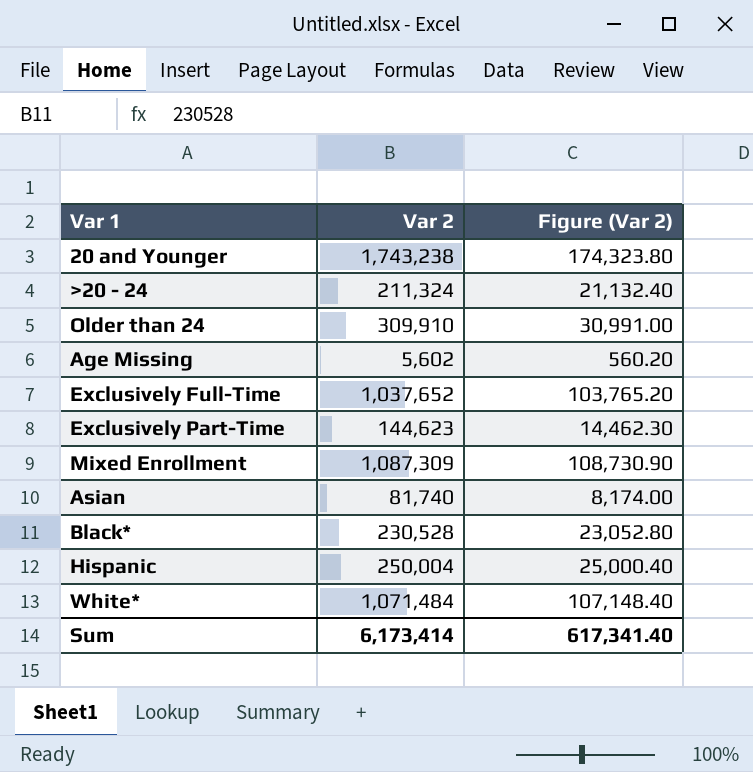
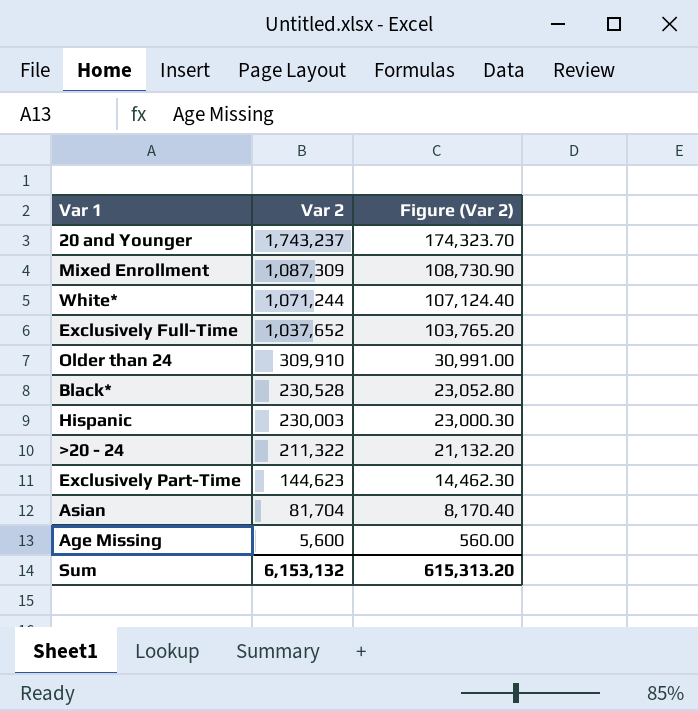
row order: none -> Var 2 descending
20 and Younger | Var 2: 1,743,238 -> 1,743,237
20 and Younger | Figure (Var 2): 174,323.80 -> 174,323.70
White* | Var 2: 1,071,484 -> 1,071,244
White* | Figure (Var 2): 107,148.40 -> 107,124.40
Hispanic | Var 2: 250,004 -> 230,003
Hispanic | Figure (Var 2): 25,000.40 -> 23,000.30
>20 - 24 | Var 2: 211,324 -> 211,322
>20 - 24 | Figure (Var 2): 21,132.40 -> 21,132.20
Asian | Var 2: 81,740 -> 81,704
Asian | Figure (Var 2): 8,174.00 -> 8,170.40
Age Missing | Var 2: 5,602 -> 5,600
Age Missing | Figure (Var 2): 560.20 -> 560.00
Sum | Var 2: 6,173,414 -> 6,153,132
Sum | Figure (Var 2): 617,341.40 -> 615,313.20

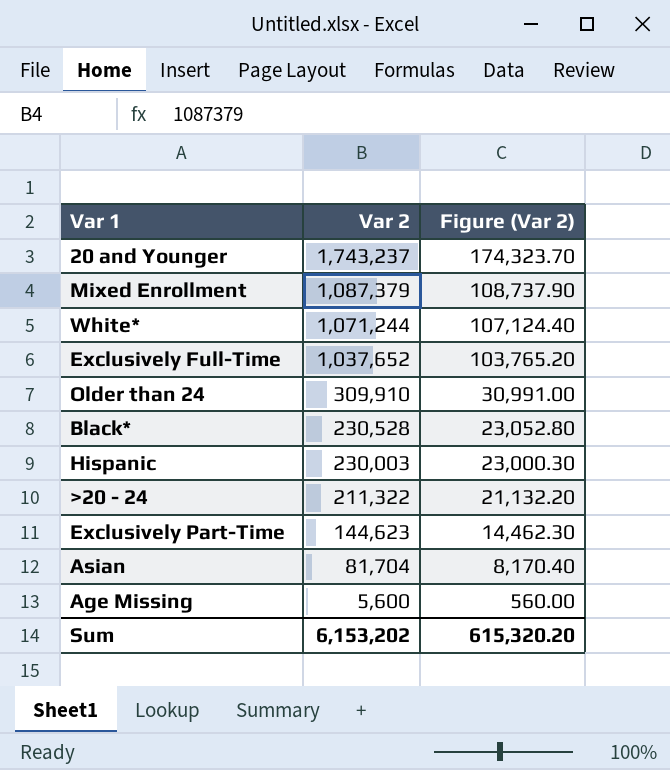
Mixed Enrollment | Var 2: 1,087,309 -> 1,087,379
Mixed Enrollment | Figure (Var 2): 108,730.90 -> 108,737.90
Sum | Var 2: 6,153,132 -> 6,153,202
Sum | Figure (Var 2): 615,313.20 -> 615,320.20

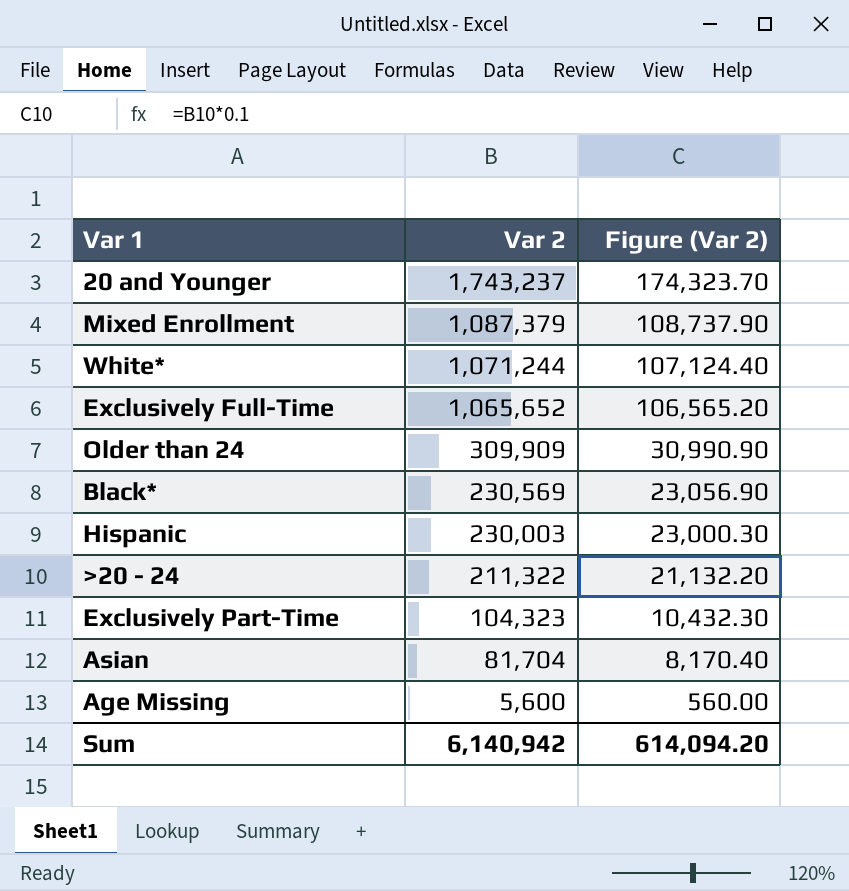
Exclusively Full-Time | Var 2: 1,037,652 -> 1,065,652
Exclusively Full-Time | Figure (Var 2): 103,765.20 -> 106,565.20
Older than 24 | Var 2: 309,910 -> 309,909
Older than 24 | Figure (Var 2): 30,991.00 -> 30,990.90
Black* | Var 2: 230,528 -> 230,569
Black* | Figure (Var 2): 23,052.80 -> 23,056.90
Exclusively Part-Time | Var 2: 144,623 -> 104,323
Exclusively Part-Time | Figure (Var 2): 14,462.30 -> 10,432.30
Sum | Var 2: 6,153,202 -> 6,140,942
Sum | Figure (Var 2): 615,320.20 -> 614,094.20

